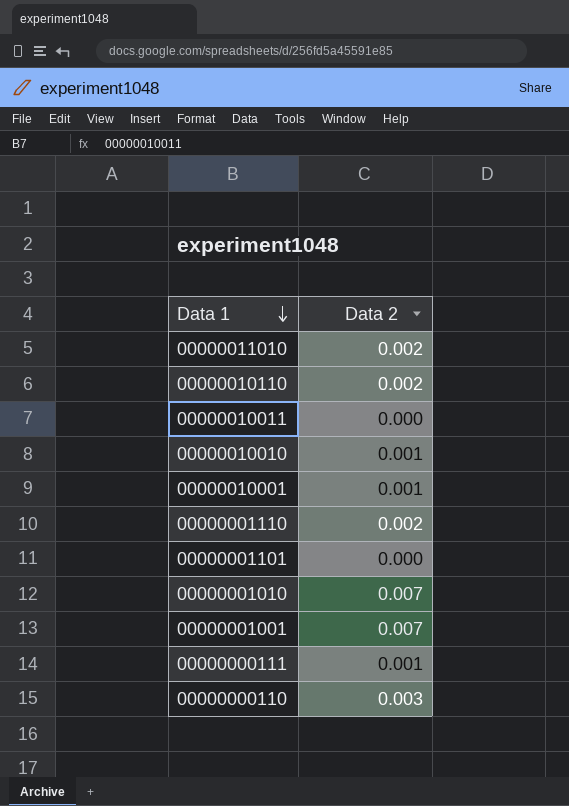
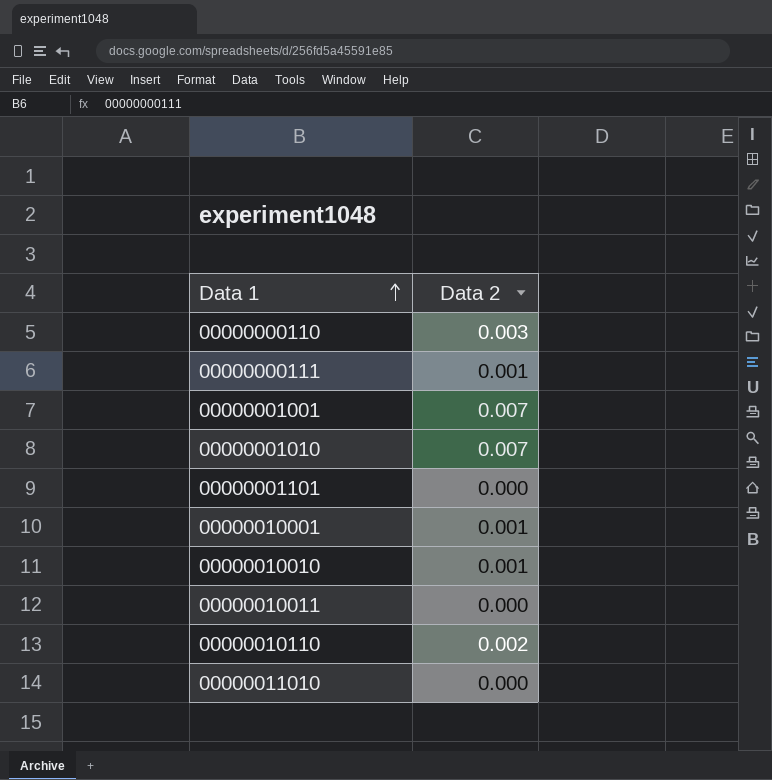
row order: Data 1 descending -> Data 1 ascending
row 00000001110: 0.002 -> none
00000011010 | Data 2: 0.002 -> 0.000

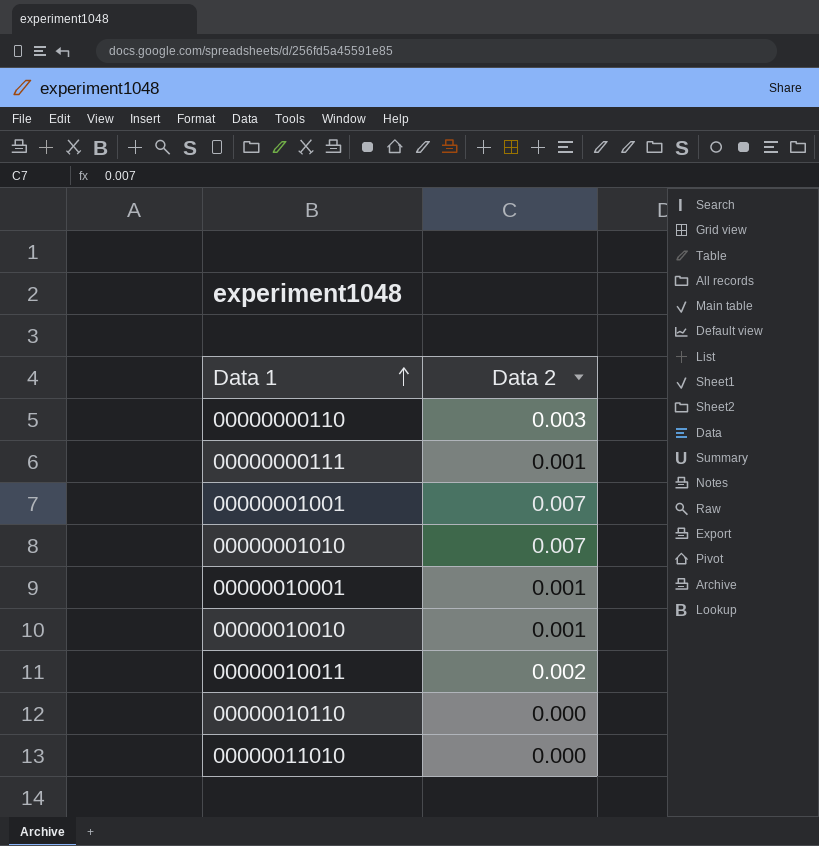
row 00000001101: 0.000 -> none
00000010011 | Data 2: 0.000 -> 0.002
00000010110 | Data 2: 0.002 -> 0.000

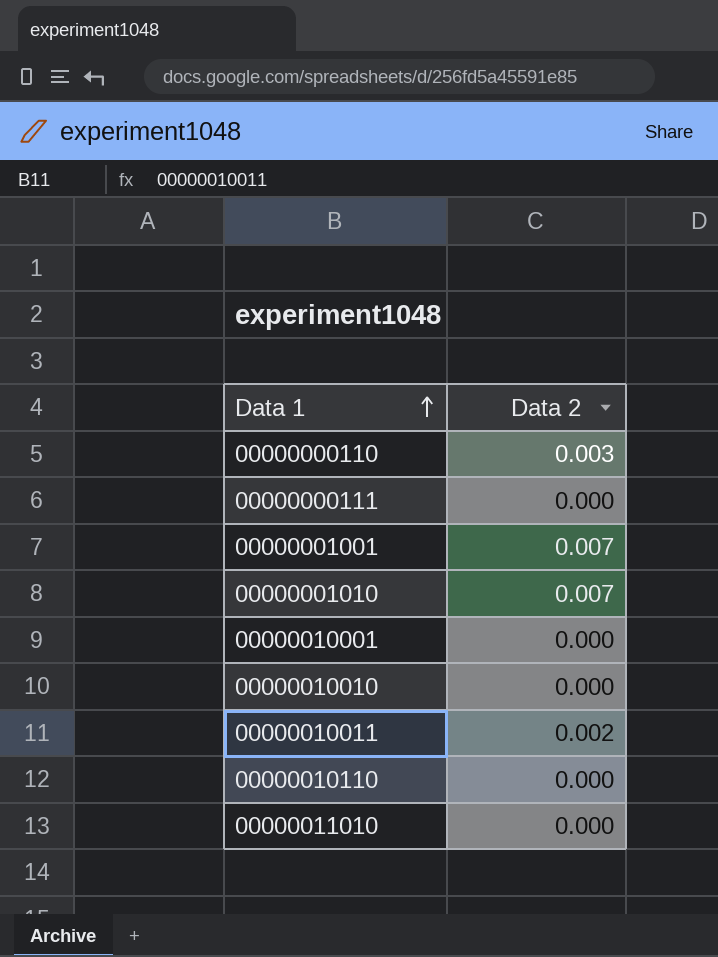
00000000111 | Data 2: 0.001 -> 0.000
00000010001 | Data 2: 0.001 -> 0.000
00000010010 | Data 2: 0.001 -> 0.000

